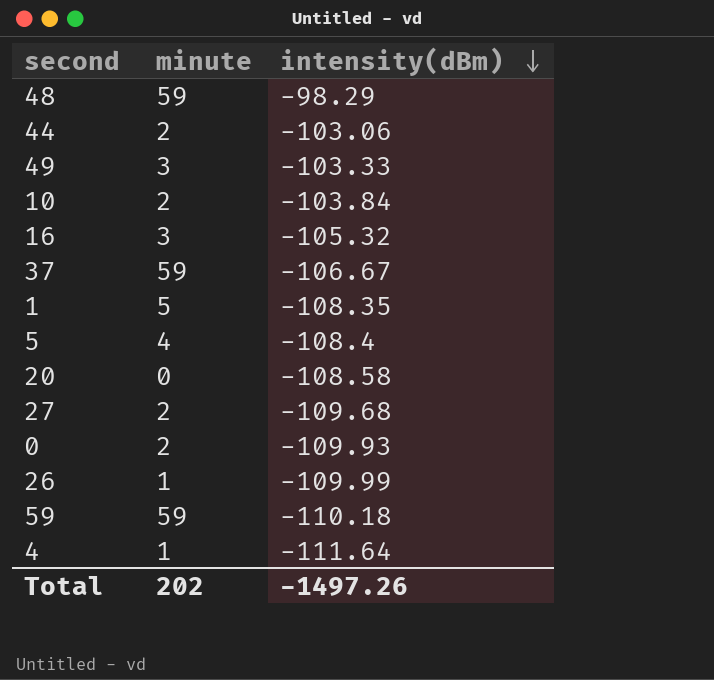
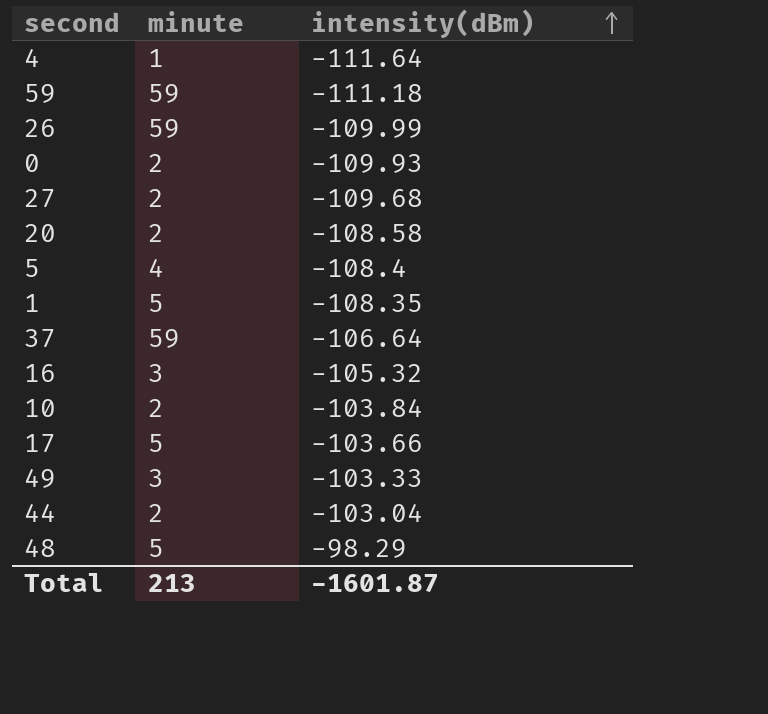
row order: intensity(dBm) descending -> intensity(dBm) ascending
59 | intensity(dBm): -110.18 -> -111.18
26 | minute: 1 -> 59
20 | minute: 0 -> 2
37 | intensity(dBm): -106.67 -> -106.64
row 17: none -> 5 | -103.66
44 | intensity(dBm): -103.06 -> -103.04
48 | minute: 59 -> 5
Total | minute: 202 -> 213
Total | intensity(dBm): -1497.26 -> -1601.87

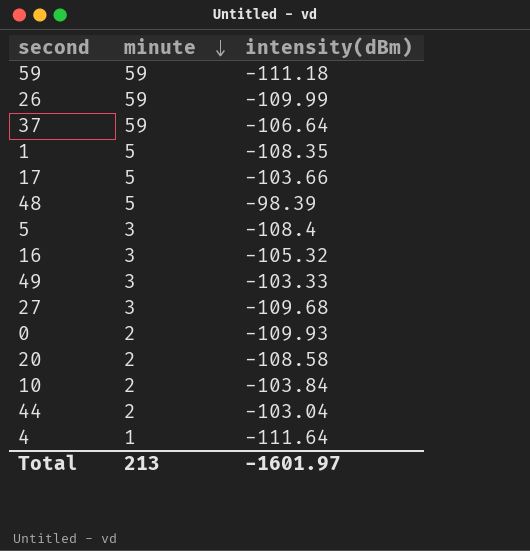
row order: intensity(dBm) ascending -> minute descending
48 | intensity(dBm): -98.29 -> -98.39
5 | minute: 4 -> 3
27 | minute: 2 -> 3
Total | intensity(dBm): -1601.87 -> -1601.97

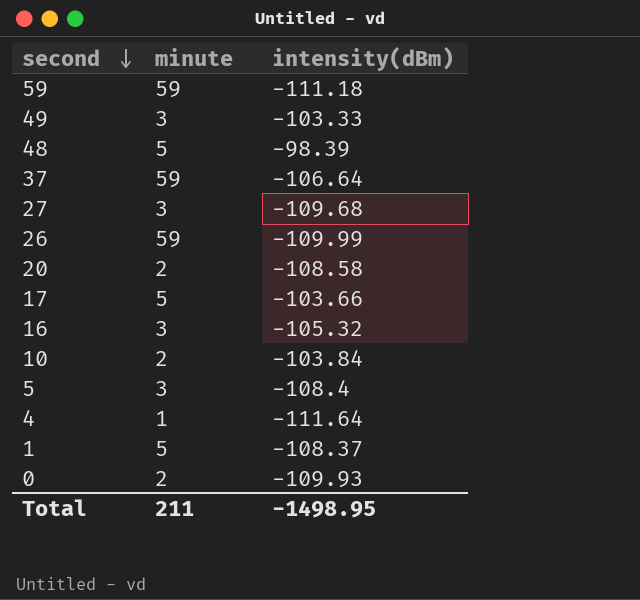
row order: minute descending -> second descending
row 44: 2 | -103.04 -> none
1 | intensity(dBm): -108.35 -> -108.37
Total | minute: 213 -> 211
Total | intensity(dBm): -1601.97 -> -1498.95

